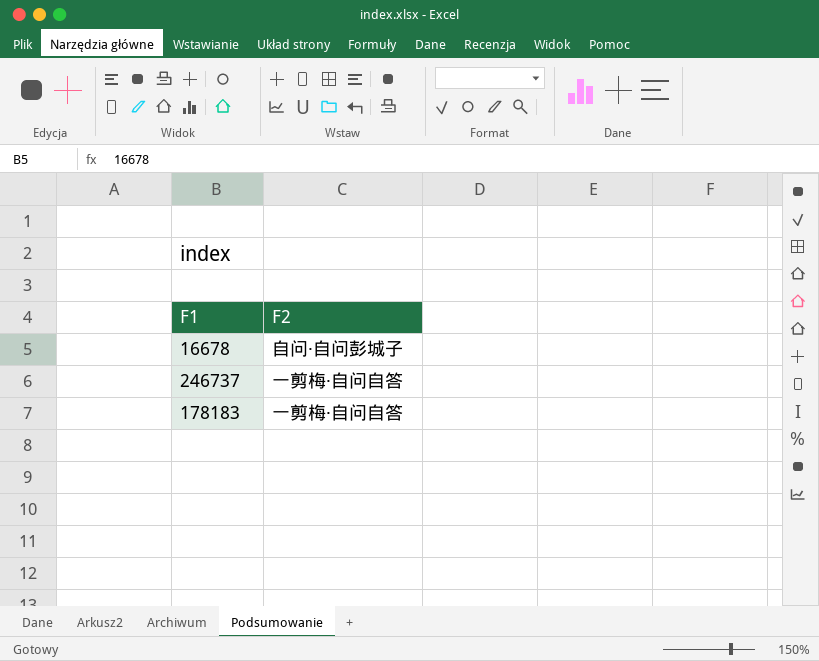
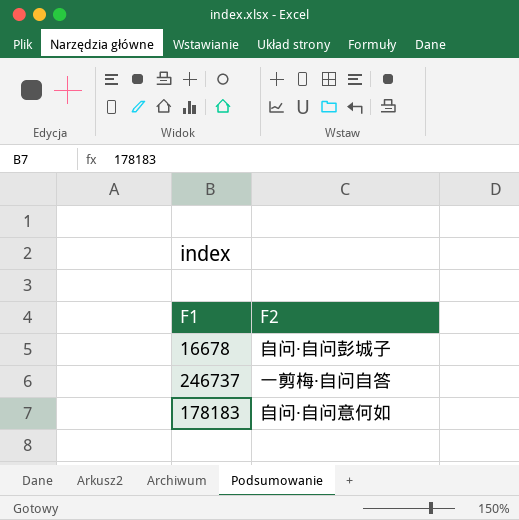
178183 | F2: 一剪梅·自问自答 -> 自问·自问意何如

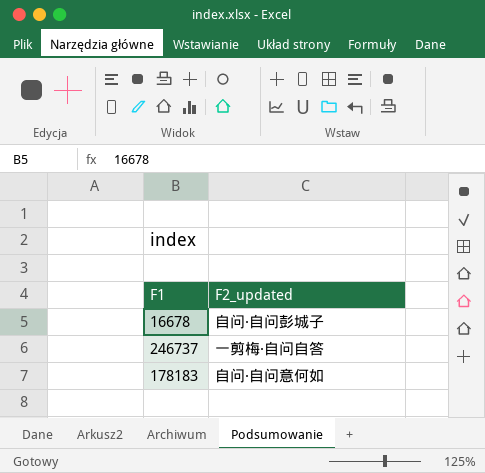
column name: F2 -> F2_updated

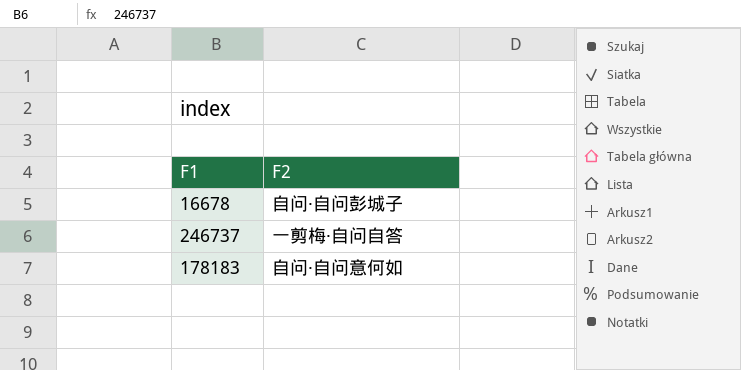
column name: F2_updated -> F2

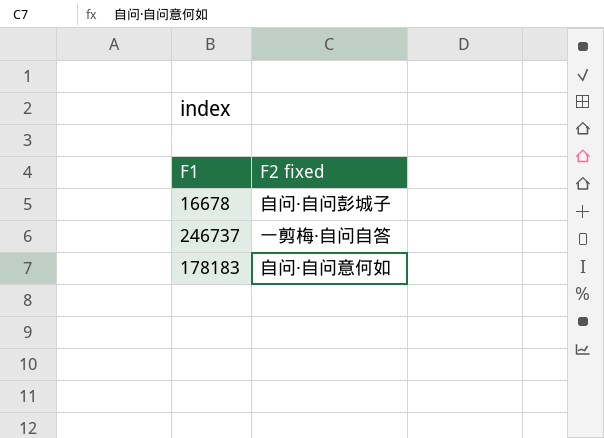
column name: F2 -> F2 fixed

